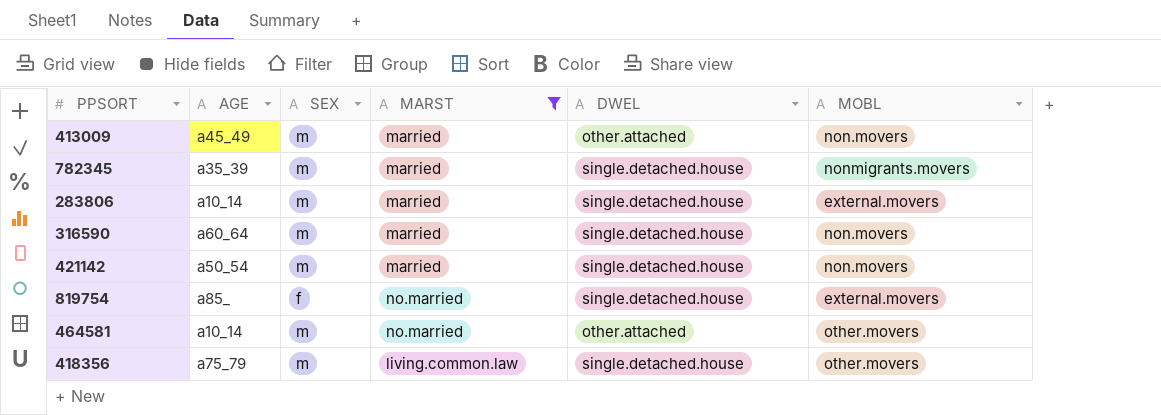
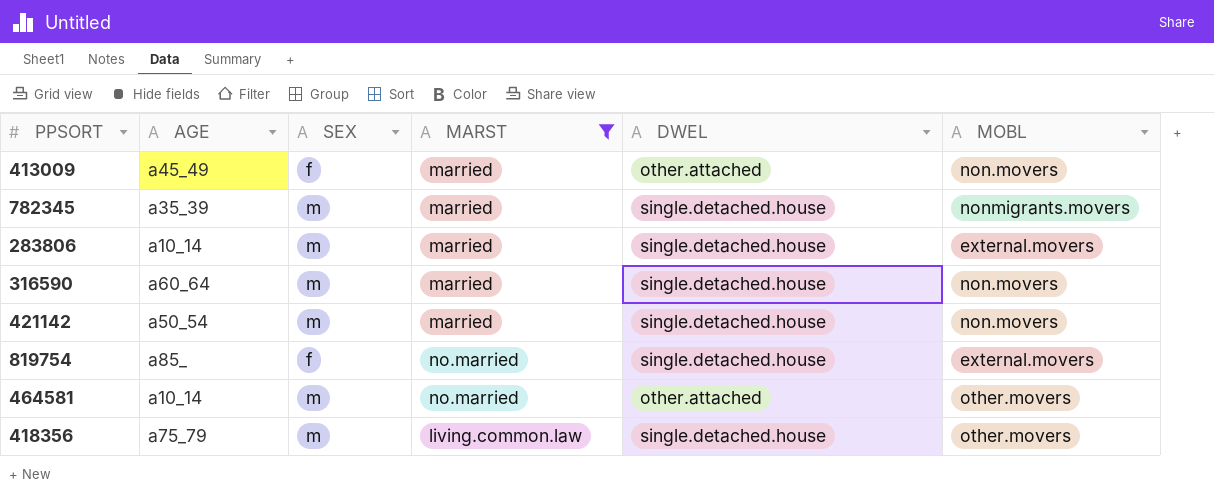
413009 | SEX: m -> f

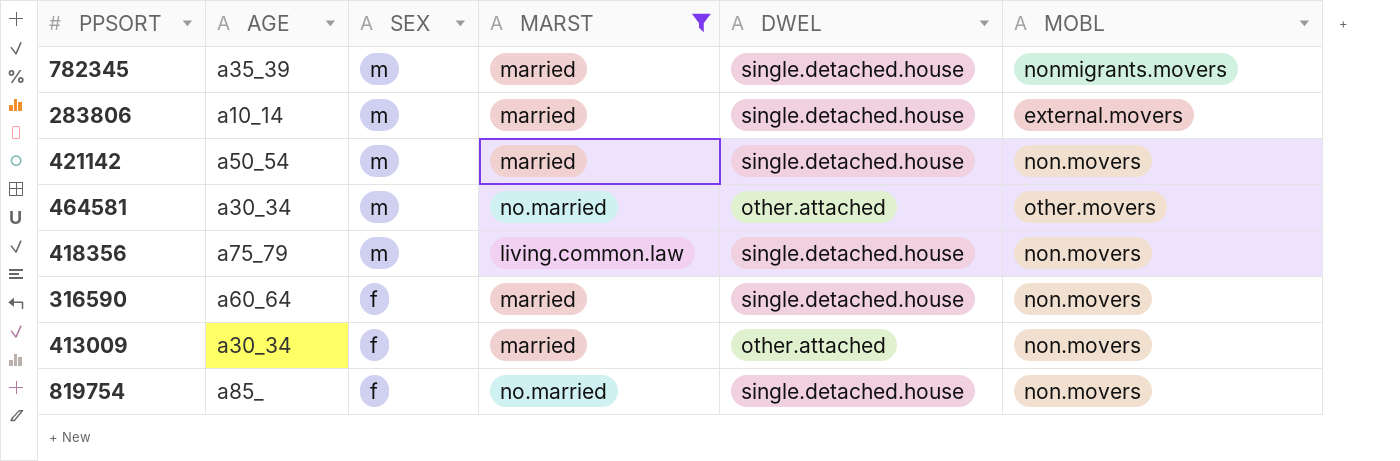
row order: none -> SEX descending
464581 | AGE: a10_14 -> a30_34
418356 | MOBL: other.movers -> non.movers
316590 | SEX: m -> f
413009 | AGE: a45_49 -> a30_34
819754 | MOBL: external.movers -> non.movers

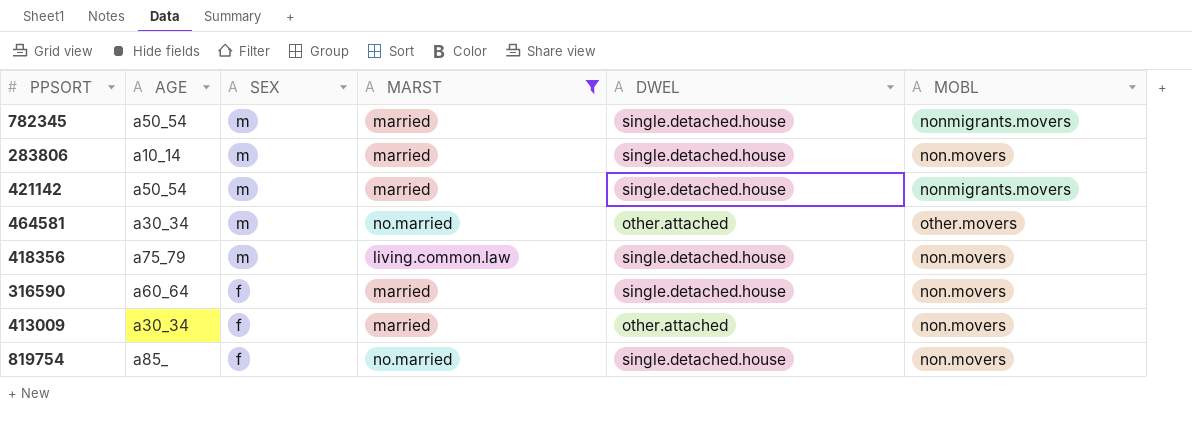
782345 | AGE: a35_39 -> a50_54
283806 | MOBL: external.movers -> non.movers
421142 | MOBL: non.movers -> nonmigrants.movers

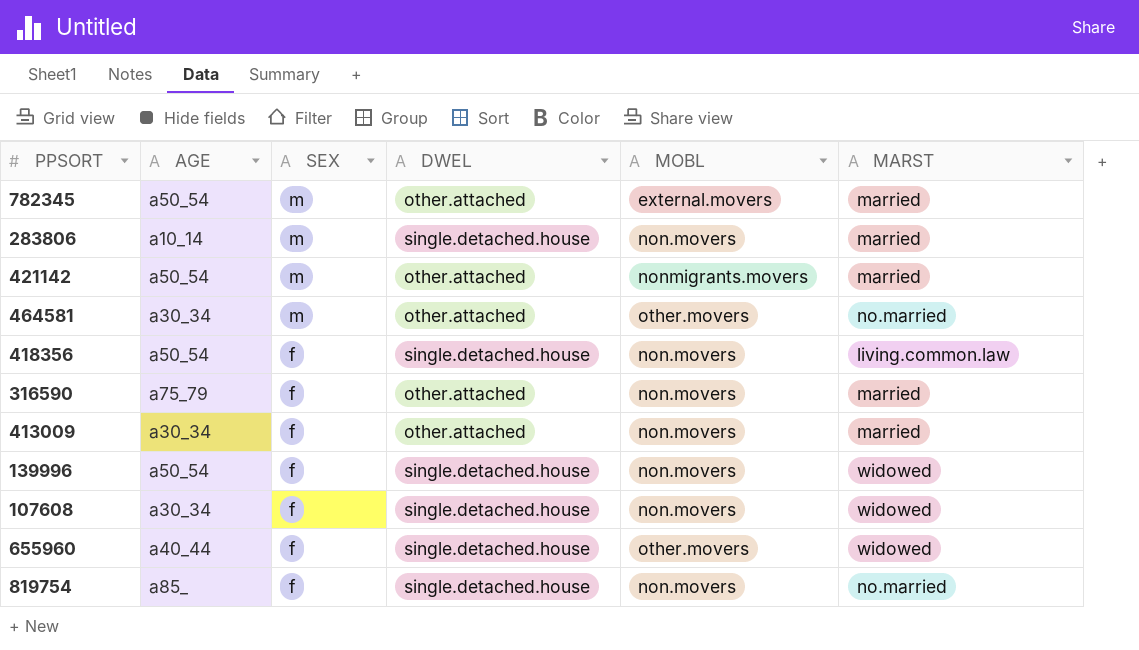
filter: MARST != widowed -> none
column MARST | position: 4 -> 6
782345 | DWEL: single.detached.house -> other.attached
782345 | MOBL: nonmigrants.movers -> external.movers
421142 | DWEL: single.detached.house -> other.attached
418356 | AGE: a75_79 -> a50_54
418356 | SEX: m -> f
316590 | AGE: a60_64 -> a75_79
316590 | DWEL: single.detached.house -> other.attached

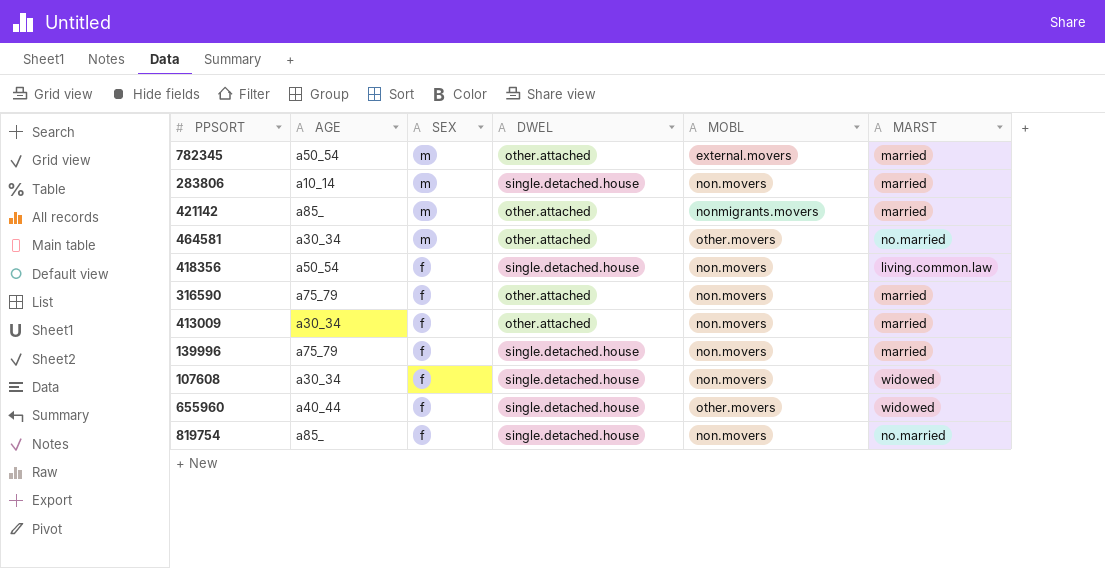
421142 | AGE: a50_54 -> a85_
139996 | AGE: a50_54 -> a75_79
139996 | MARST: widowed -> married

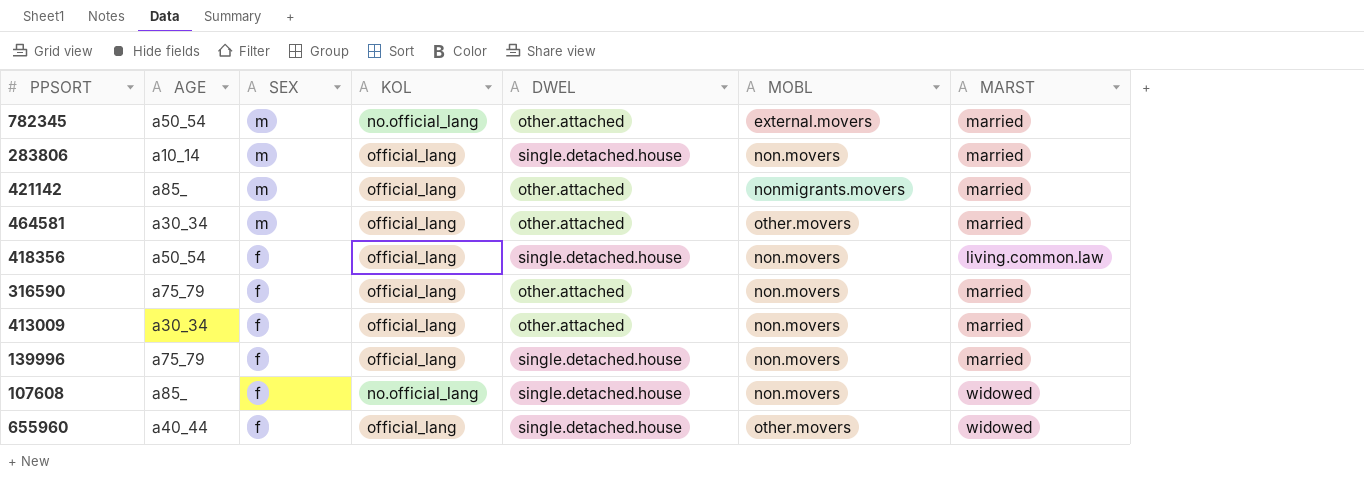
column KOL | position: none -> 4
row 819754: a85_ | f | single.detached.house | non.movers | no.married -> none
464581 | MARST: no.married -> married
107608 | AGE: a30_34 -> a85_

